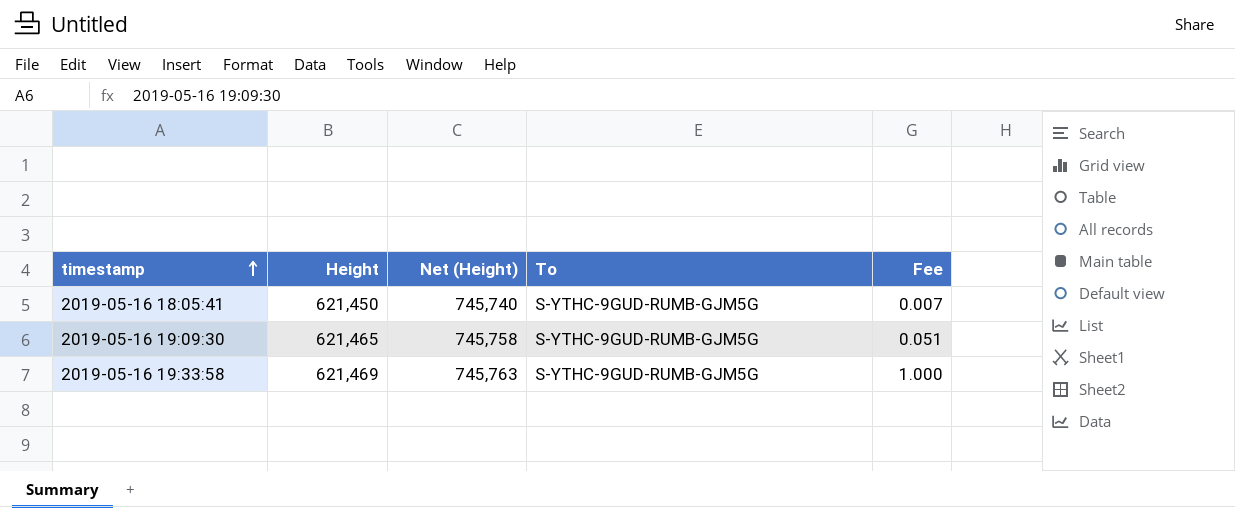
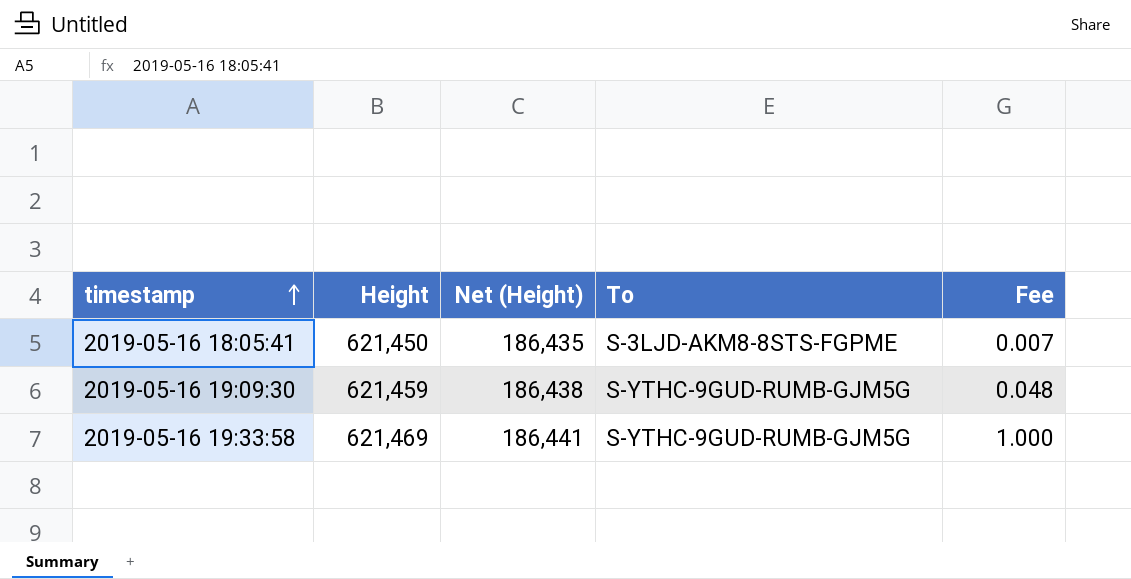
column Net (Height) | formula: [Height] * 1.2 -> [Height] * 0.3
2019-05-16 18:05:41 | To: S-YTHC-9GUD-RUMB-GJM5G -> S-3LJD-AKM8-8STS-FGPME
2019-05-16 19:09:30 | Height: 621,465 -> 621,459
2019-05-16 19:09:30 | Fee: 0.051 -> 0.048

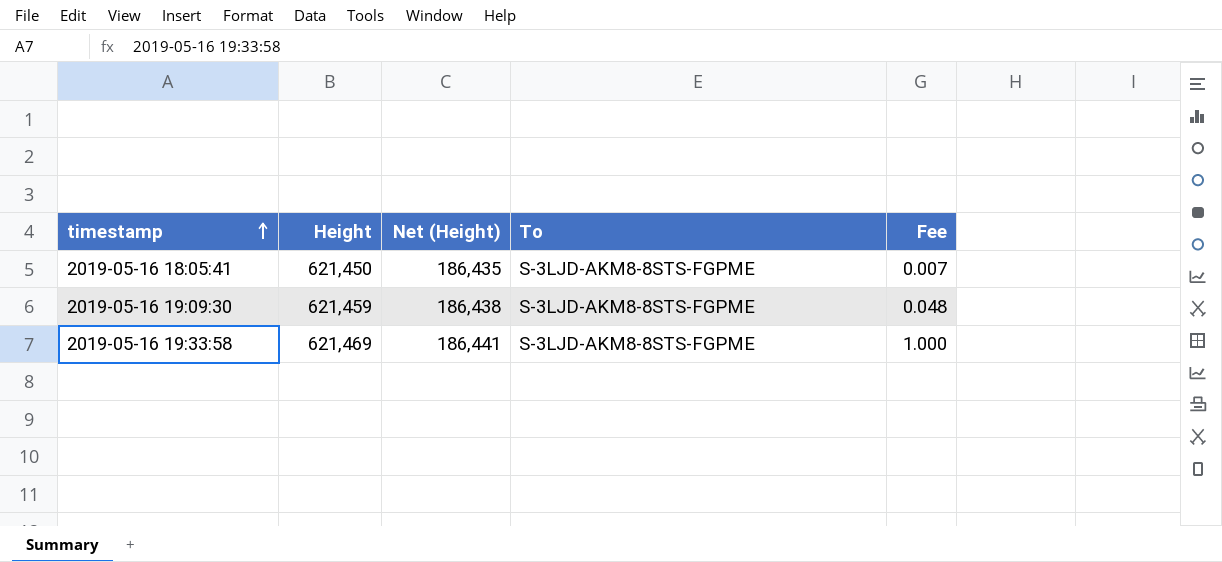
2019-05-16 19:09:30 | To: S-YTHC-9GUD-RUMB-GJM5G -> S-3LJD-AKM8-8STS-FGPME
2019-05-16 19:33:58 | To: S-YTHC-9GUD-RUMB-GJM5G -> S-3LJD-AKM8-8STS-FGPME

